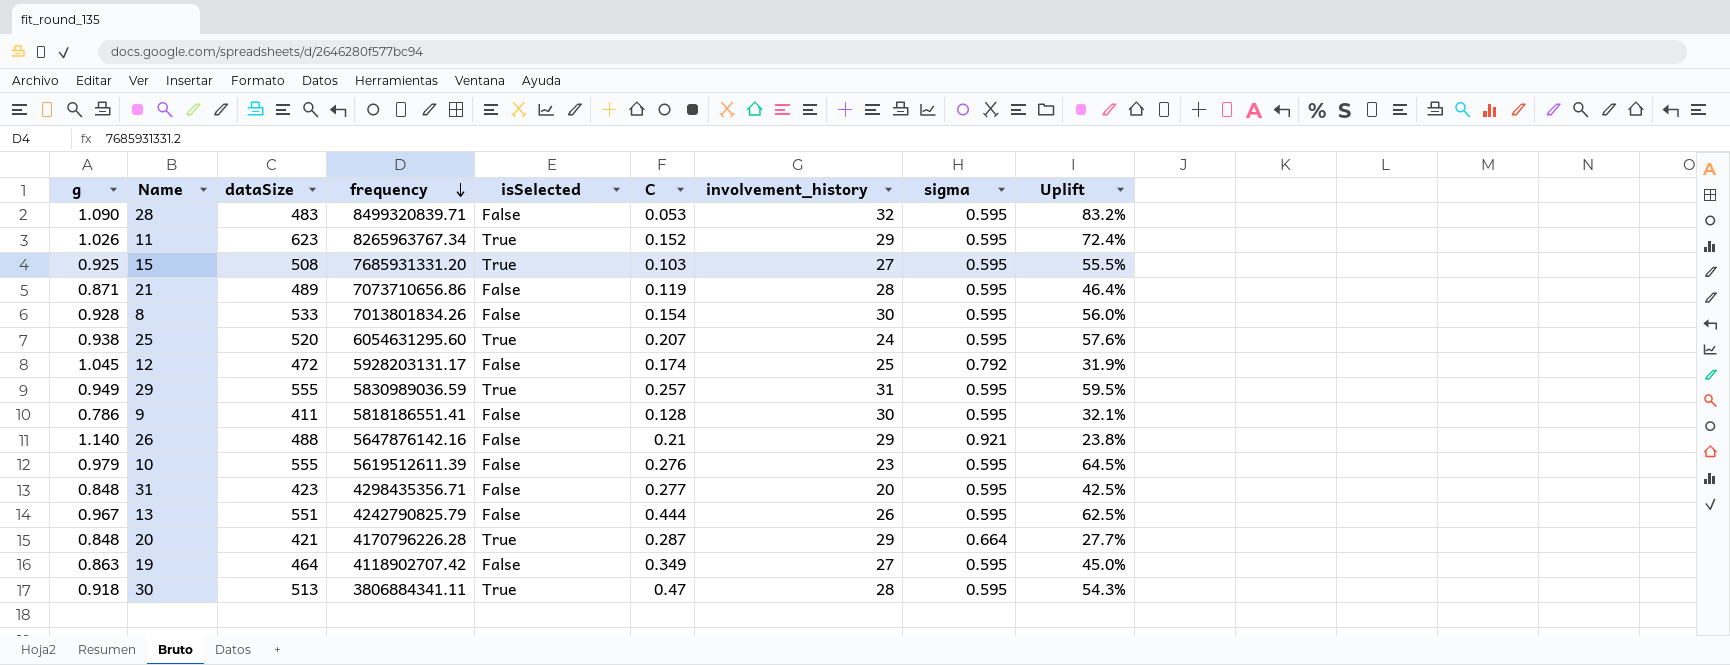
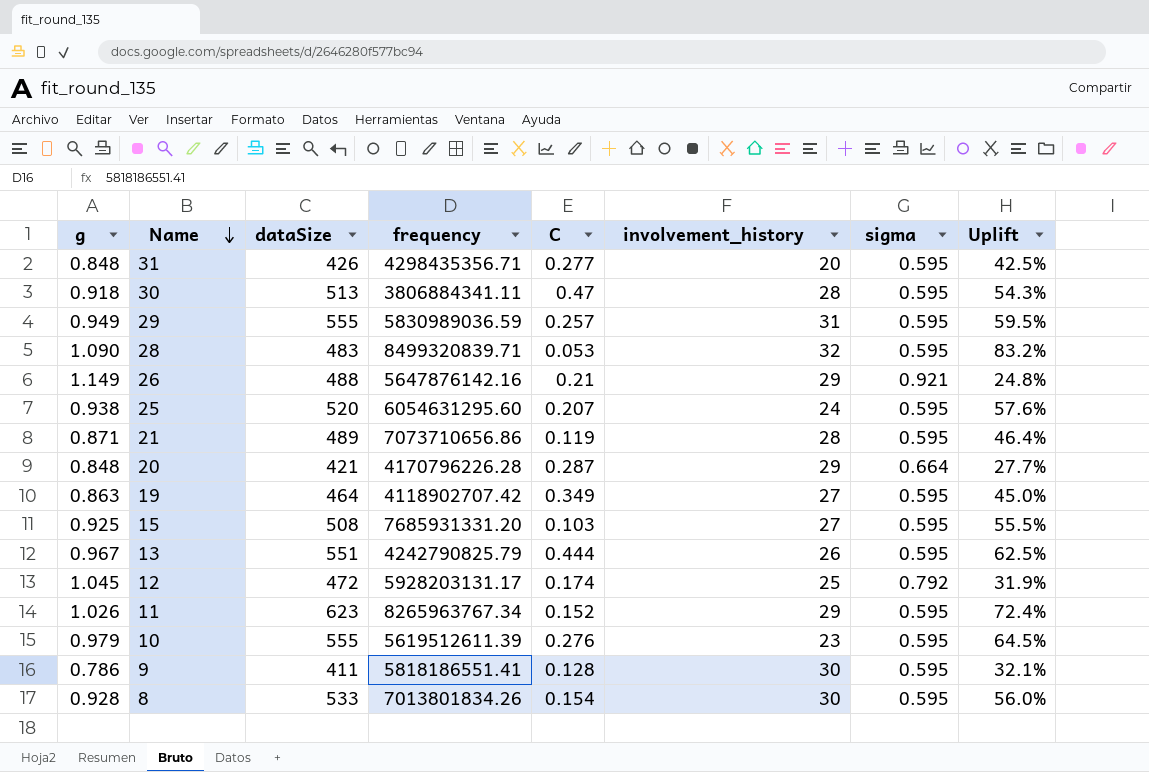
row order: frequency descending -> Name descending
column isSelected | position: 5 -> none
31 | dataSize: 423 -> 426
26 | g: 1.140 -> 1.149
26 | Uplift: 23.8% -> 24.8%

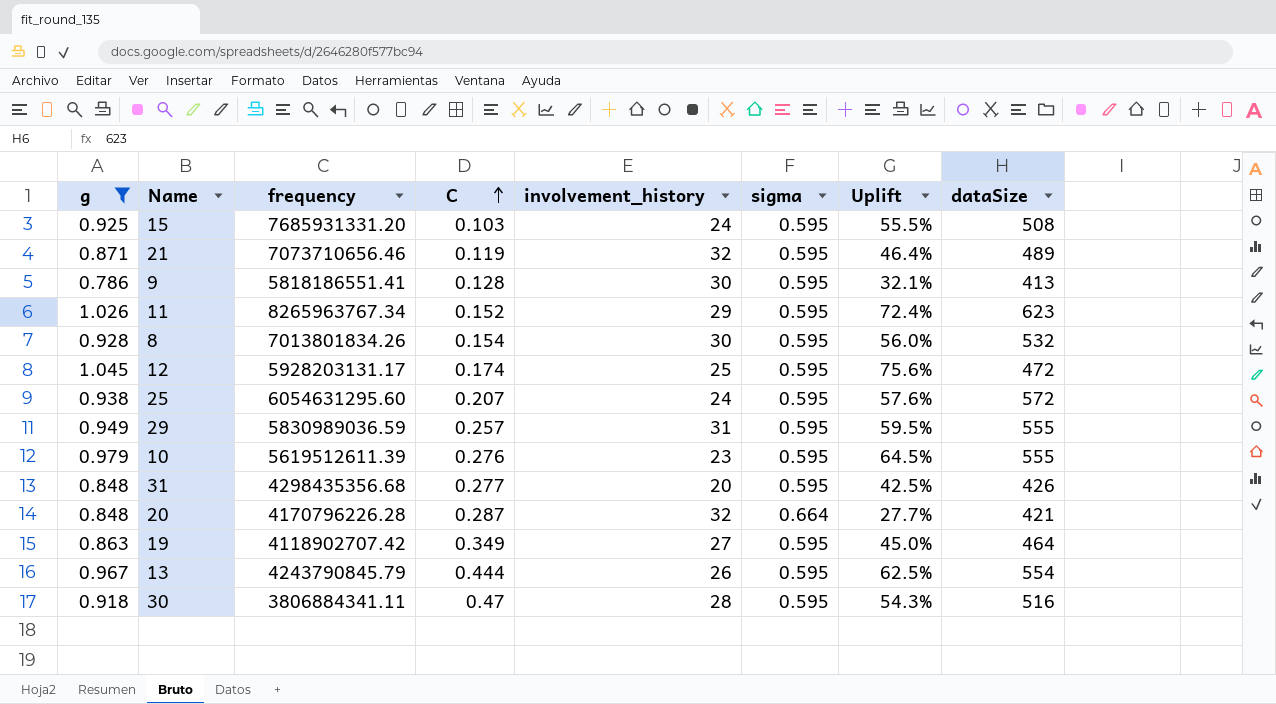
filter: none -> g <= 1.045
row order: Name descending -> C ascending
column dataSize | position: 3 -> 8
15 | involvement_history: 27 -> 24
21 | frequency: 7073710656.86 -> 7073710656.46
21 | involvement_history: 28 -> 32
9 | dataSize: 411 -> 413
8 | dataSize: 533 -> 532
12 | sigma: 0.792 -> 0.595
12 | Uplift: 31.9% -> 75.6%
25 | dataSize: 520 -> 572
31 | frequency: 4298435356.71 -> 4298435356.68
20 | involvement_history: 29 -> 32
13 | frequency: 4242790825.79 -> 4243790845.79
13 | dataSize: 551 -> 554
30 | dataSize: 513 -> 516

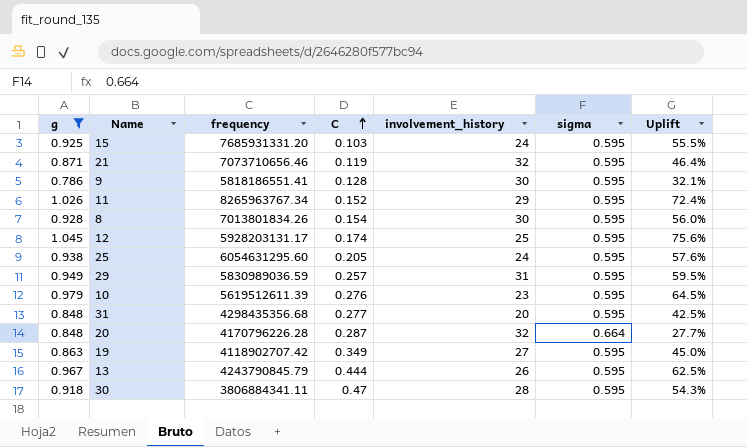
column dataSize | position: 8 -> none
25 | C: 0.207 -> 0.205

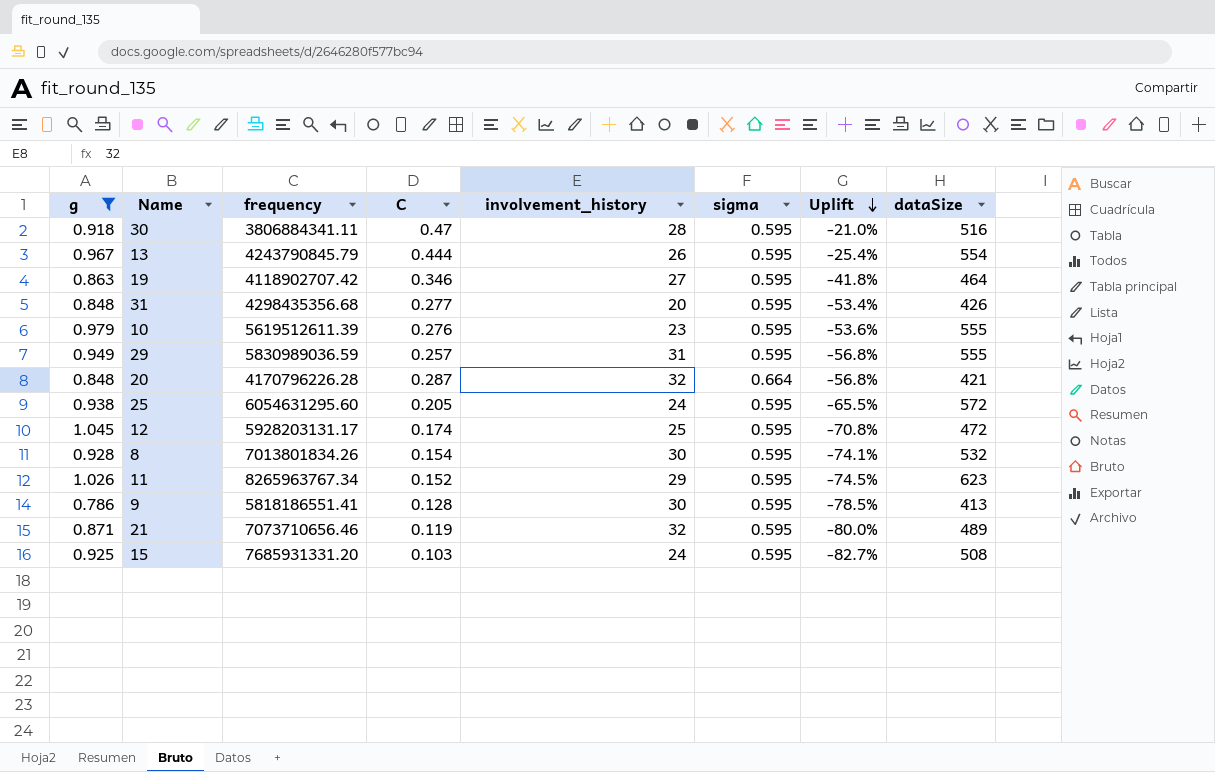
row order: C ascending -> Uplift descending
column Uplift | formula: ([g] - [sigma]) / [sigma] -> ([C] - [sigma]) / [sigma]
column dataSize | position: none -> 8
19 | C: 0.349 -> 0.346

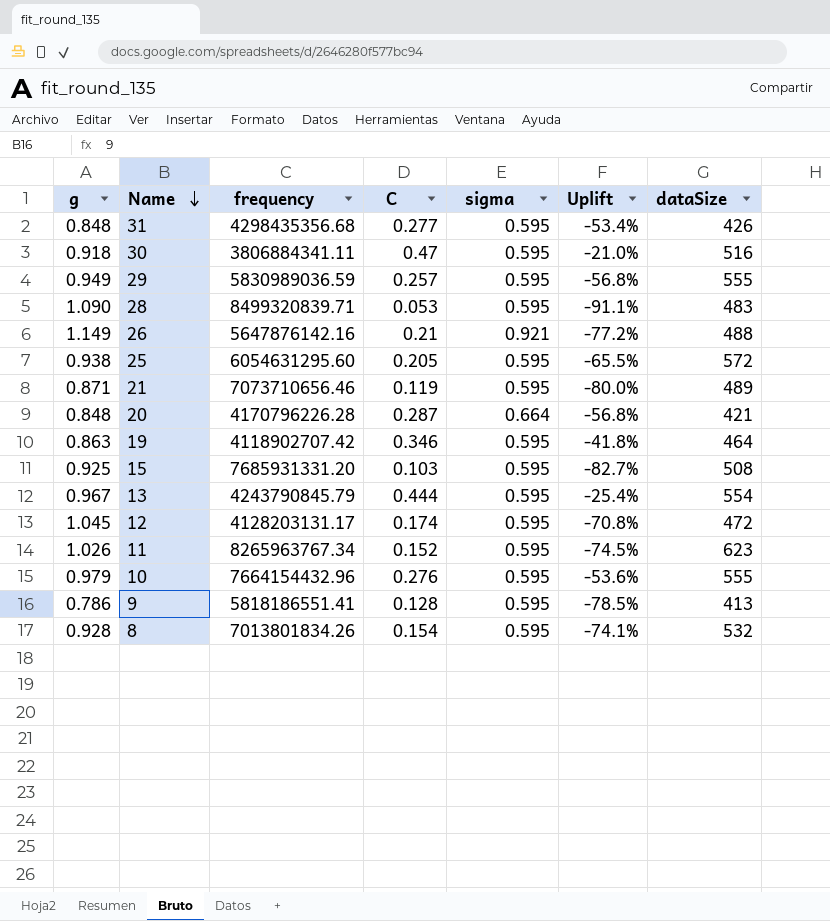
filter: g <= 1.045 -> none
row order: Uplift descending -> Name descending
column involvement_history | position: 5 -> none
12 | frequency: 5928203131.17 -> 4128203131.17
10 | frequency: 5619512611.39 -> 7664154432.96

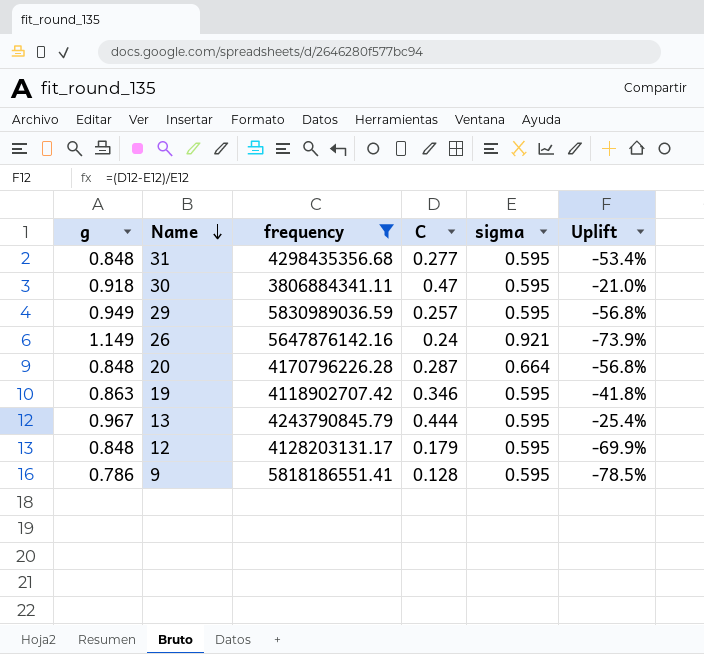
filter: none -> frequency <= 5830989036.59
column dataSize | position: 7 -> none
26 | C: 0.21 -> 0.24
26 | Uplift: -77.2% -> -73.9%
12 | g: 1.045 -> 0.848
12 | C: 0.174 -> 0.179
12 | Uplift: -70.8% -> -69.9%

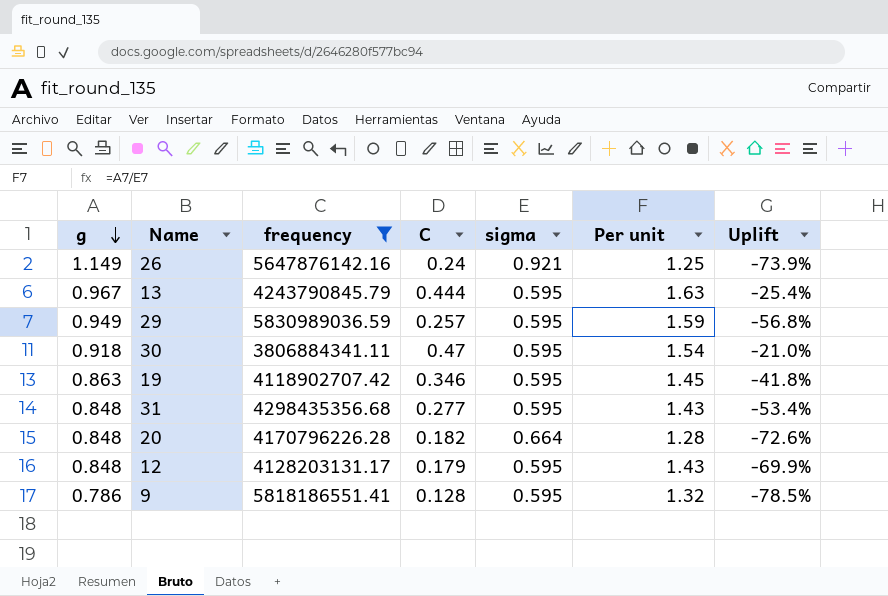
row order: Name descending -> g descending
column Per unit | formula: none -> [g] / [sigma]
20 | C: 0.287 -> 0.182
20 | Uplift: -56.8% -> -72.6%

